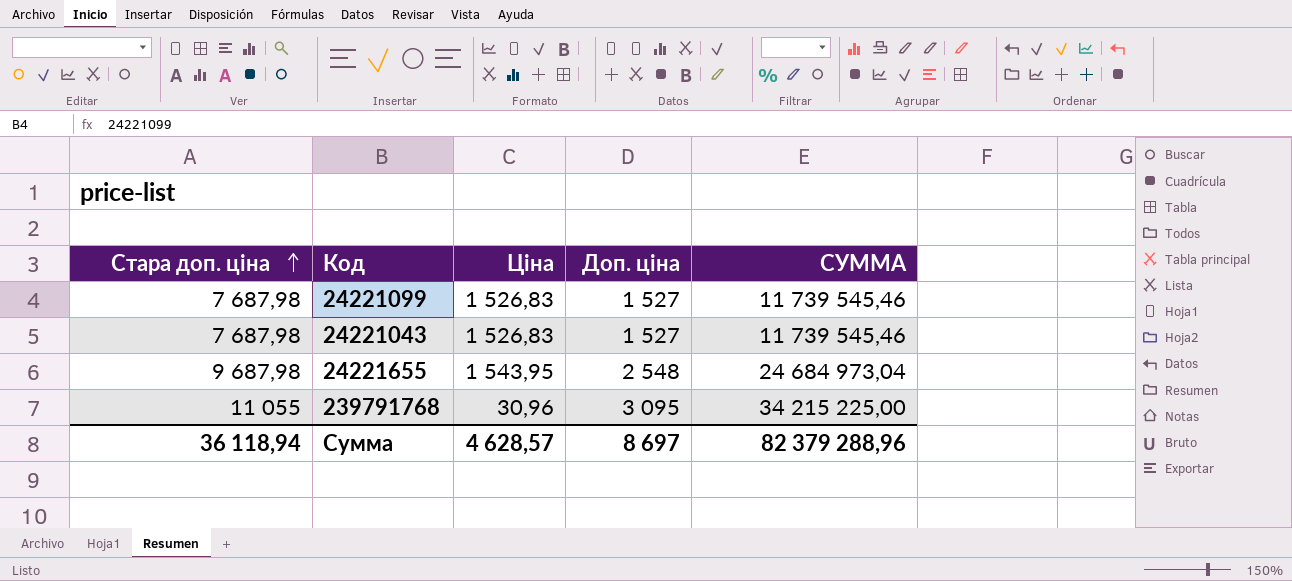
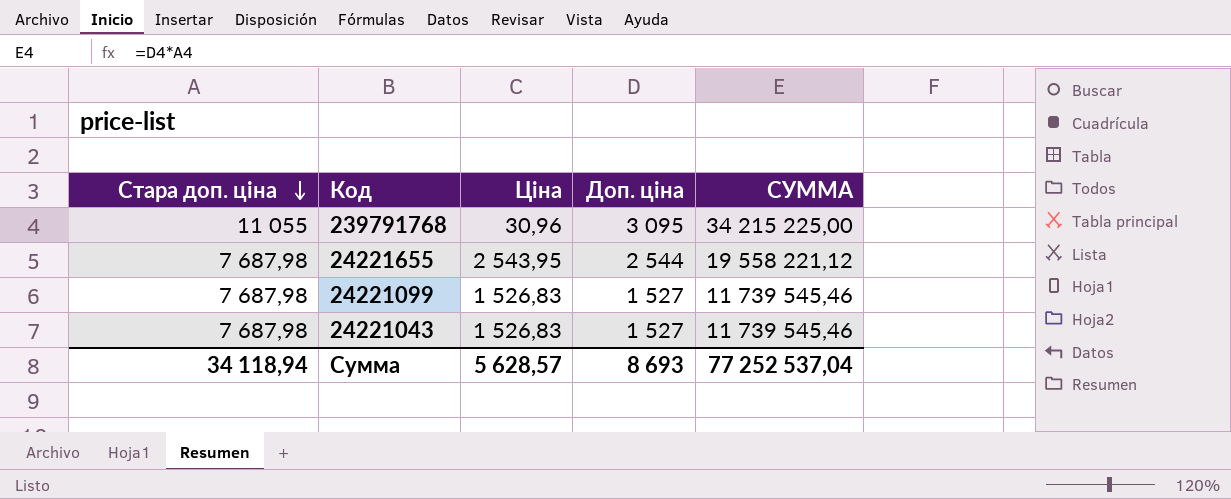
row order: Стара доп. ціна ascending -> Стара доп. ціна descending
24221655 | Стара доп. ціна: 9 687,98 -> 7 687,98
24221655 | Ціна: 1 543,95 -> 2 543,95
24221655 | Доп. ціна: 2 548 -> 2 544
24221655 | СУММА: 24 684 973,04 -> 19 558 221,12
Сумма | Стара доп. ціна: 36 118,94 -> 34 118,94
Сумма | Ціна: 4 628,57 -> 5 628,57
Сумма | Доп. ціна: 8 697 -> 8 693
Сумма | СУММА: 82 379 288,96 -> 77 252 537,04

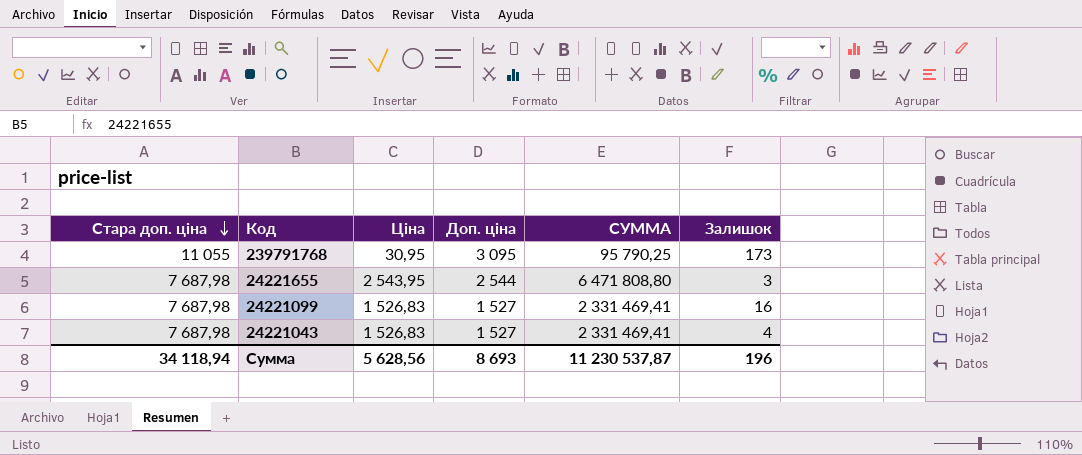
column СУММА | formula: [Стара доп. ціна] * [Доп. ціна] -> [Ціна] * [Доп. ціна]
column Залишок | position: none -> 6
239791768 | Ціна: 30,96 -> 30,95
Сумма | Ціна: 5 628,57 -> 5 628,56
Сумма | СУММА: 77 252 537,04 -> 11 230 537,87

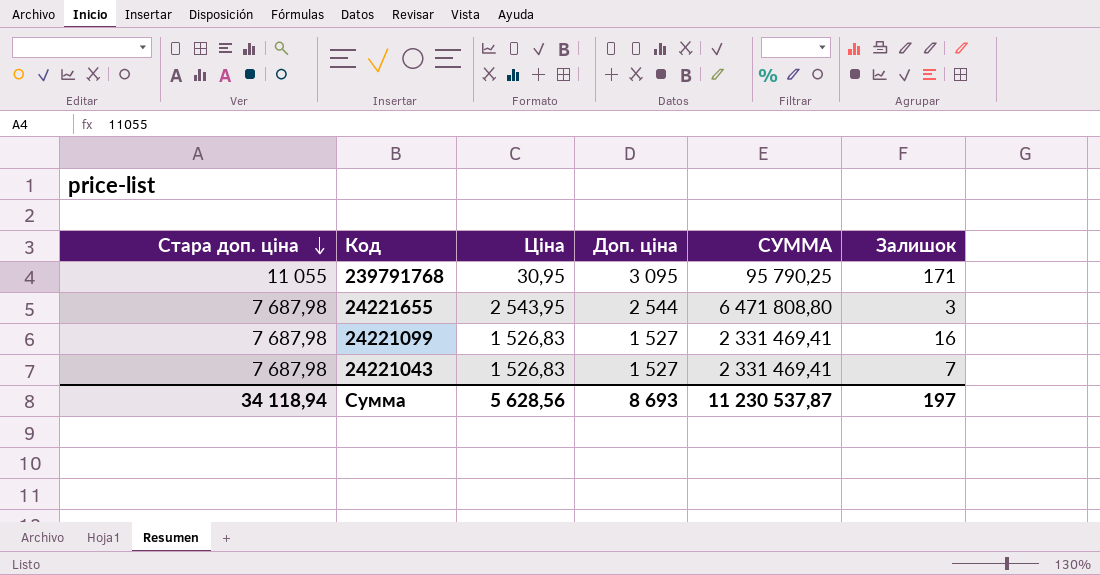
239791768 | Залишок: 173 -> 171
24221043 | Залишок: 4 -> 7
Сумма | Залишок: 196 -> 197

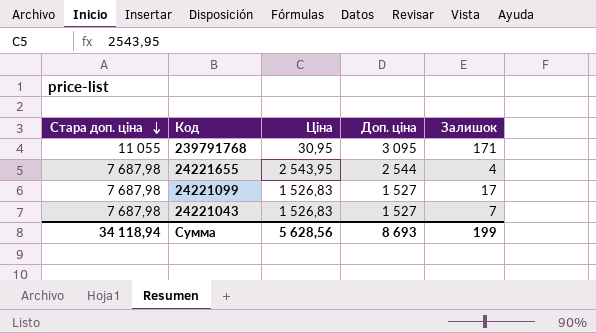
column СУММА | formula: [Ціна] * [Доп. ціна] -> none
24221655 | Залишок: 3 -> 4
24221099 | Залишок: 16 -> 17
Сумма | Залишок: 197 -> 199

